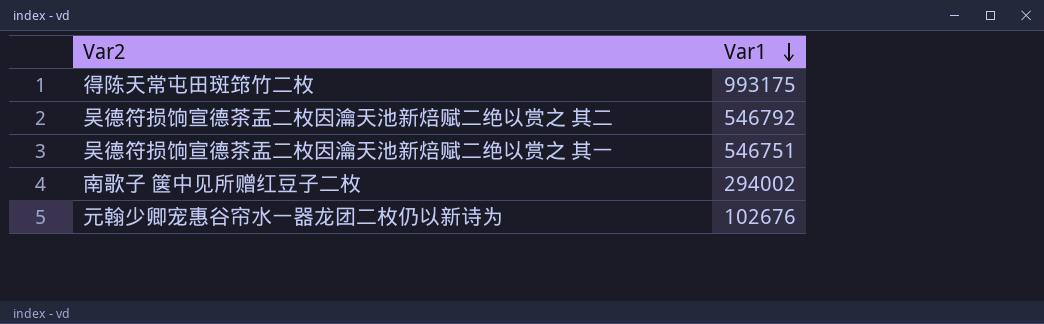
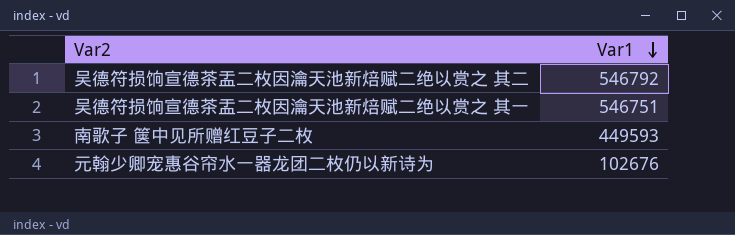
row 得陈天常屯田斑筇竹二枚: 993175 -> none
南歌子 箧中见所赠红豆子二枚 | Var1: 294002 -> 449593

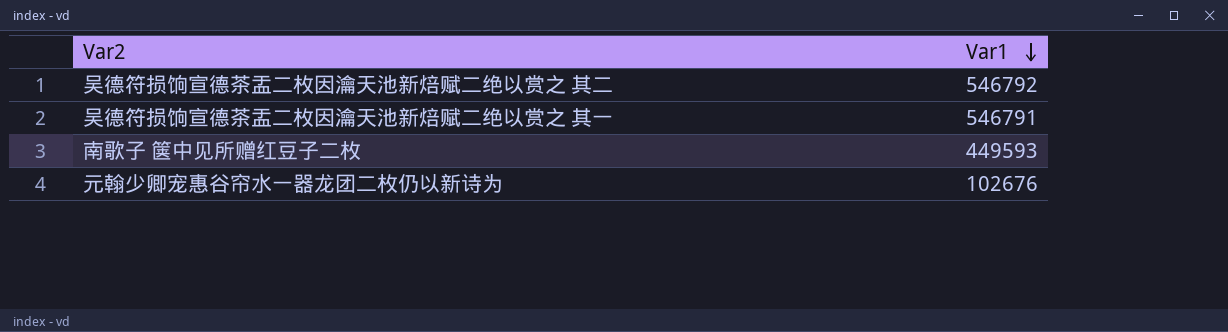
吴德符损饷宣德茶盂二枚因瀹天池新焙赋二绝以赏之 其一 | Var1: 546751 -> 546791

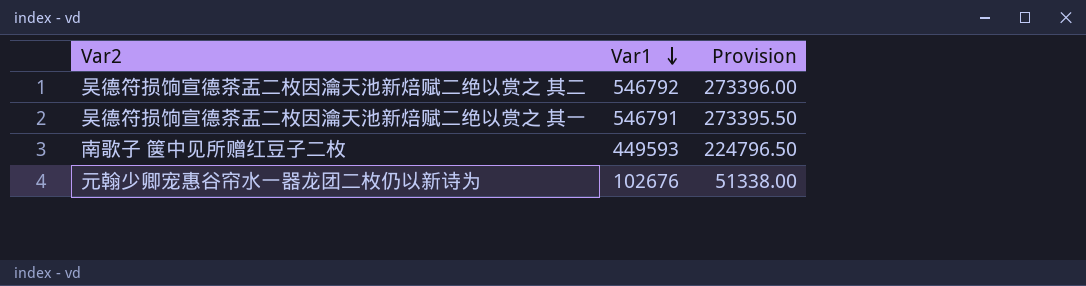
column Provision | formula: none -> [Var1] * 0.5

